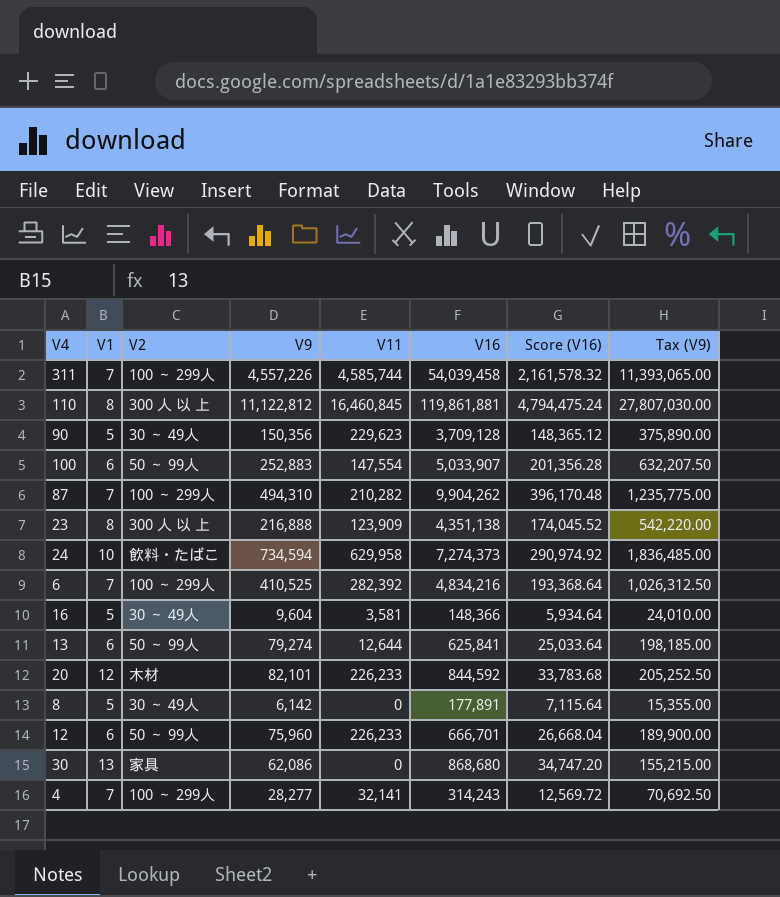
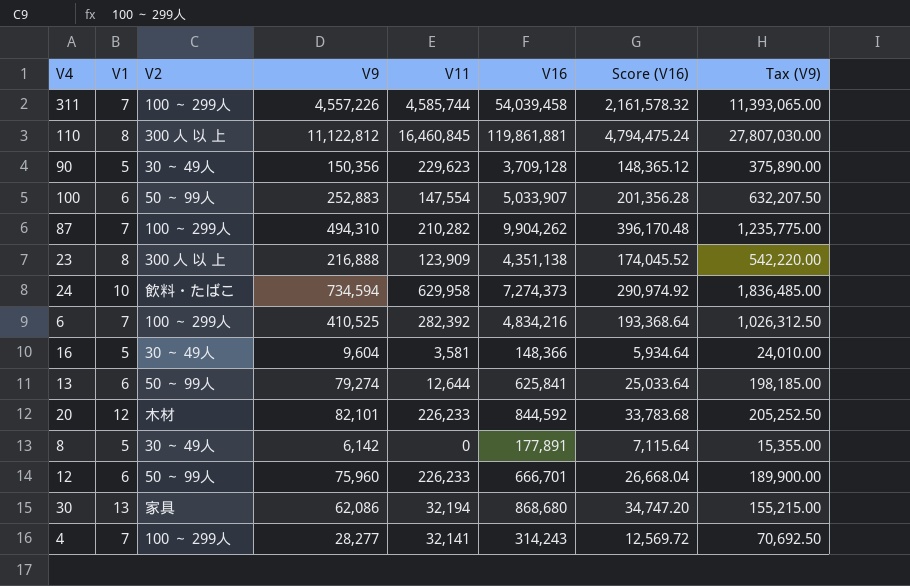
30 | V11: 0 -> 32,194

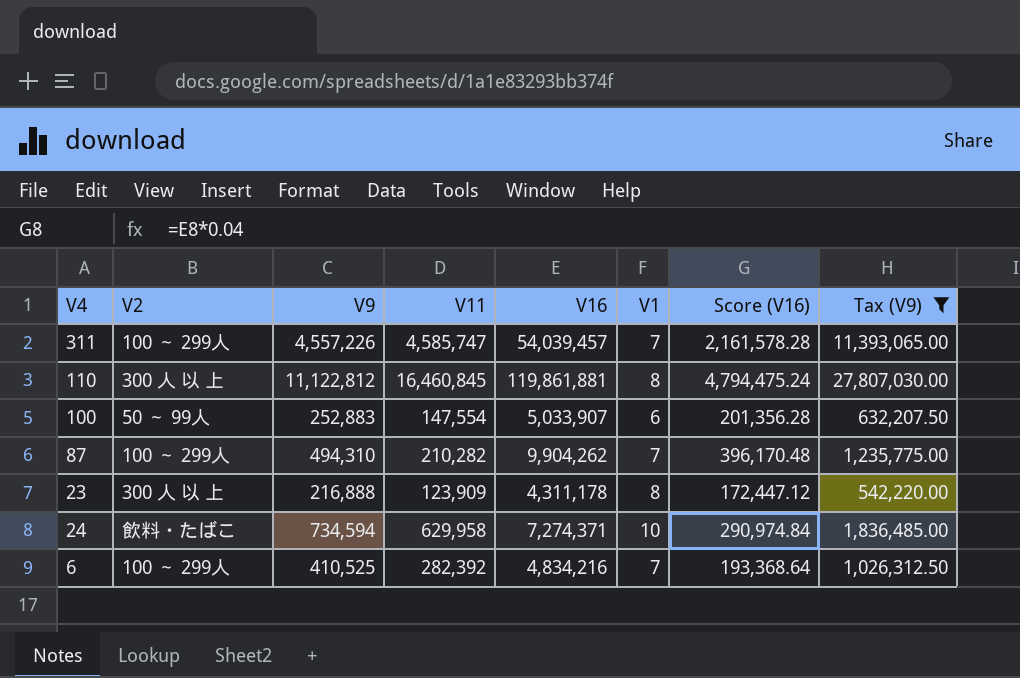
filter: none -> Tax (V9) >= 542,220.00
column V1 | position: 2 -> 6
311 | V11: 4,585,744 -> 4,585,747
311 | V16: 54,039,458 -> 54,039,457
311 | Score (V16): 2,161,578.32 -> 2,161,578.28
23 | V16: 4,351,138 -> 4,311,178
23 | Score (V16): 174,045.52 -> 172,447.12
24 | V16: 7,274,373 -> 7,274,371
24 | Score (V16): 290,974.92 -> 290,974.84

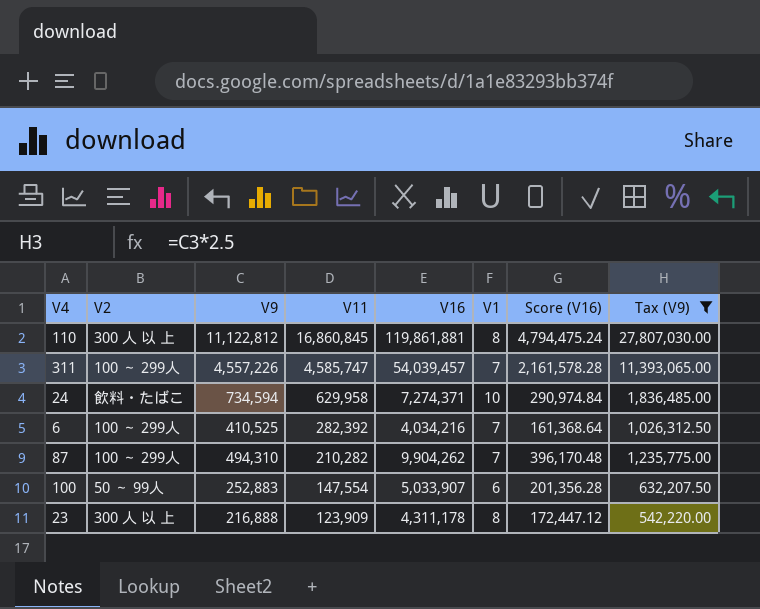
row order: none -> V11 descending
110 | V11: 16,460,845 -> 16,860,845
6 | V16: 4,834,216 -> 4,034,216
6 | Score (V16): 193,368.64 -> 161,368.64

